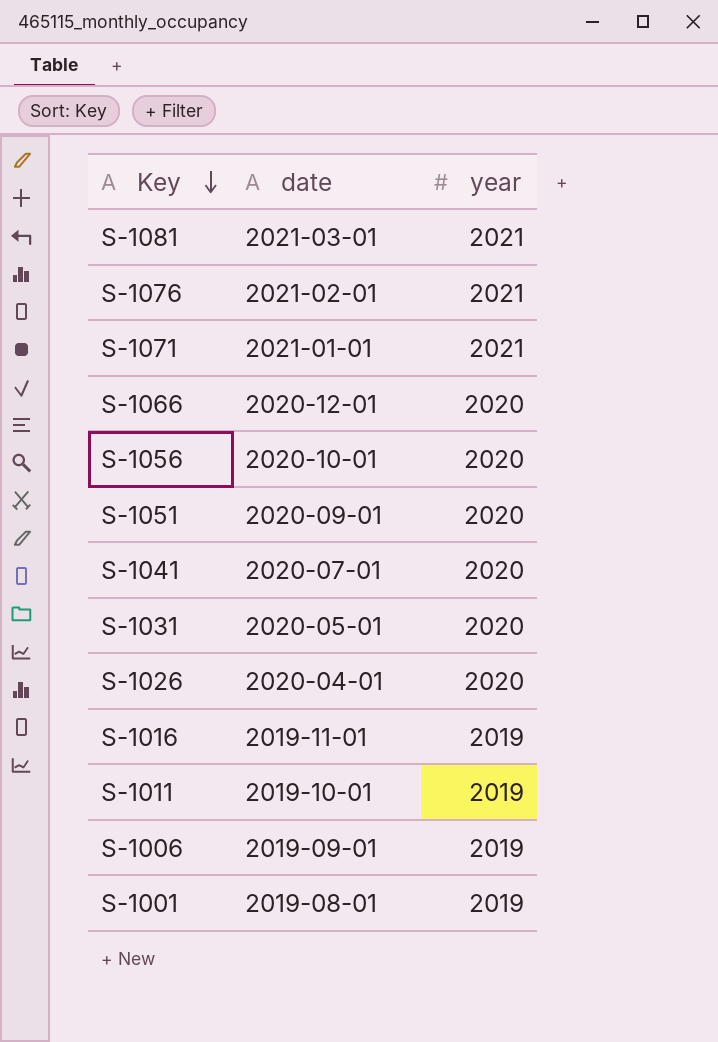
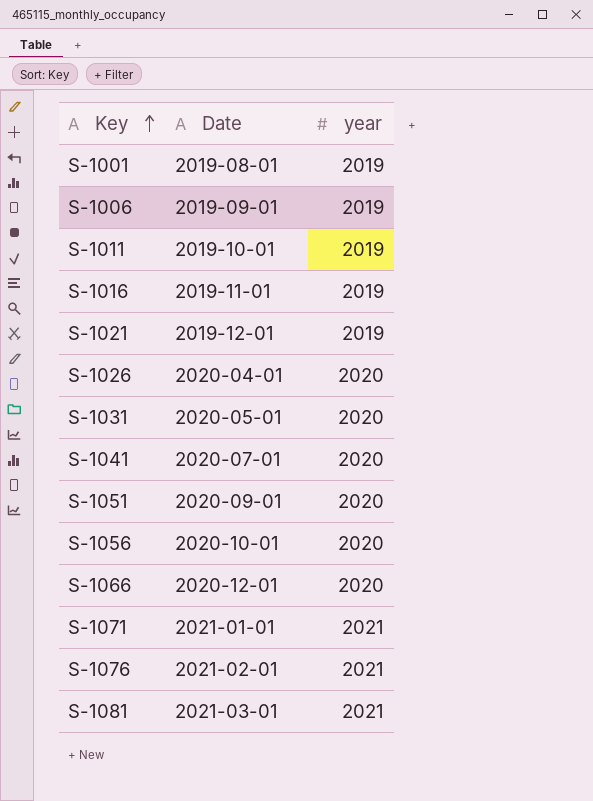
row order: Key descending -> Key ascending
column name: date -> Date
row S-1021: none -> 2019-12-01 | 2019

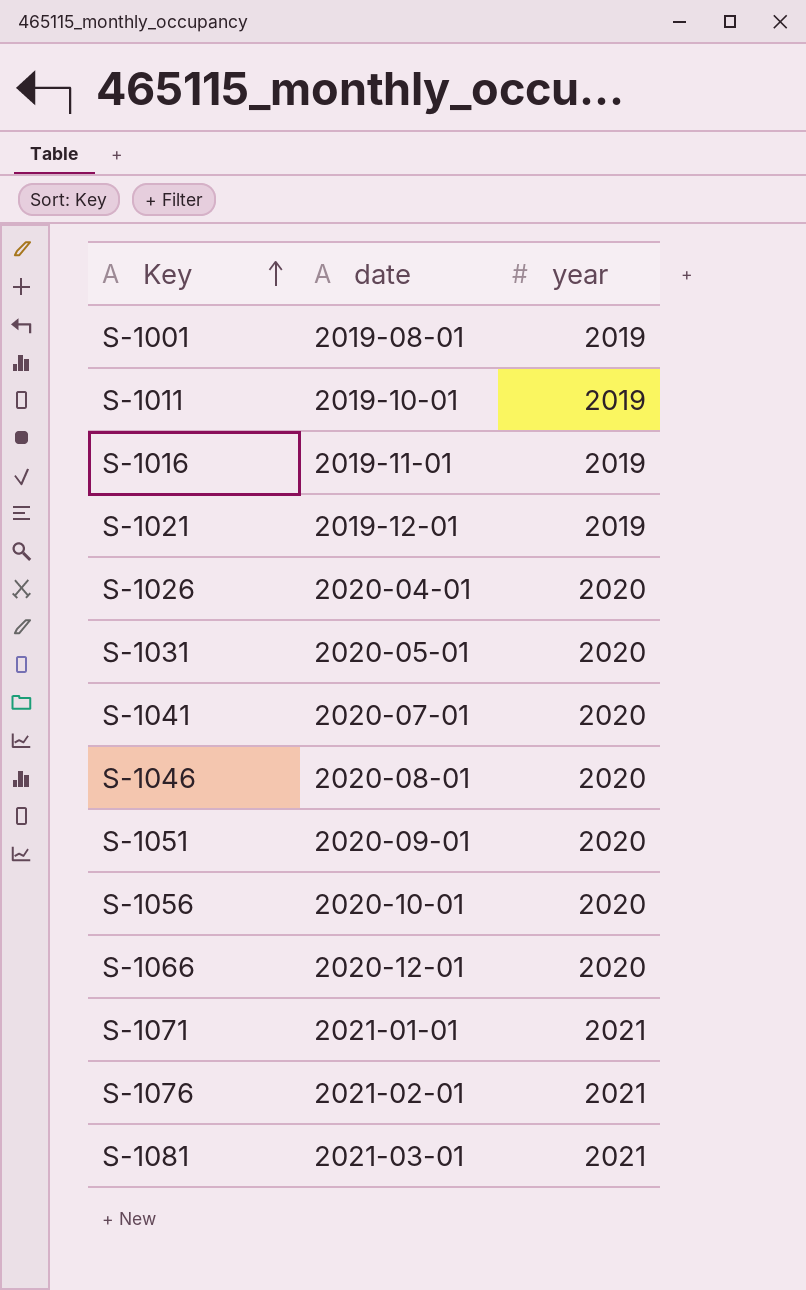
column name: Date -> date
row S-1006: 2019-09-01 | 2019 -> none
row S-1046: none -> 2020-08-01 | 2020

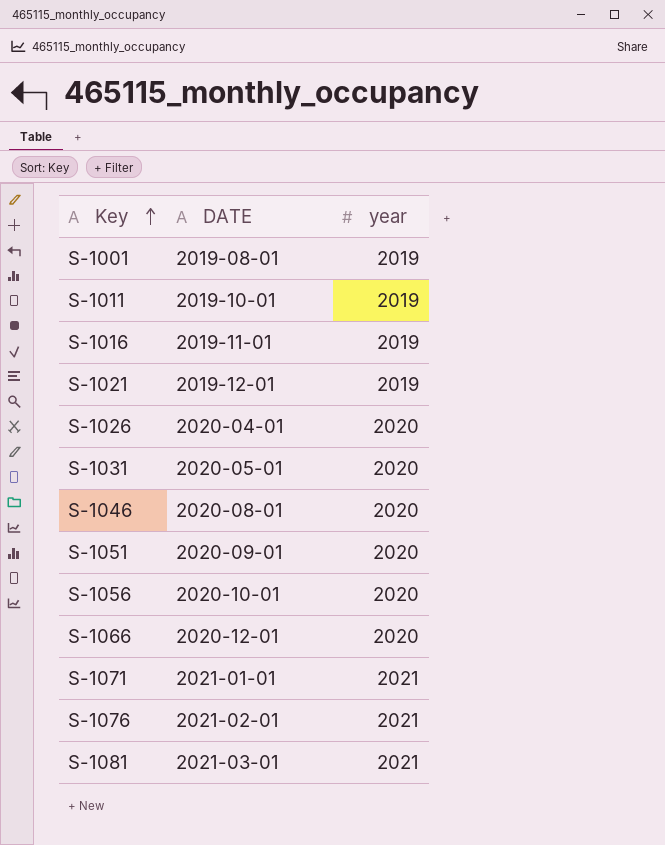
column name: date -> DATE
row S-1041: 2020-07-01 | 2020 -> none

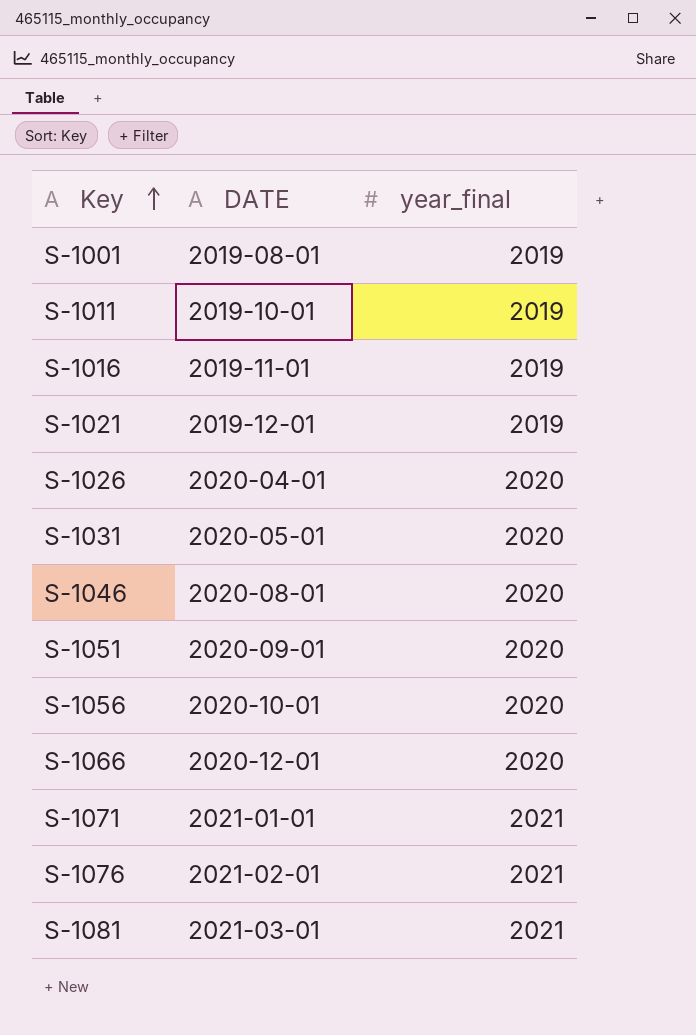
column name: year -> year_final

